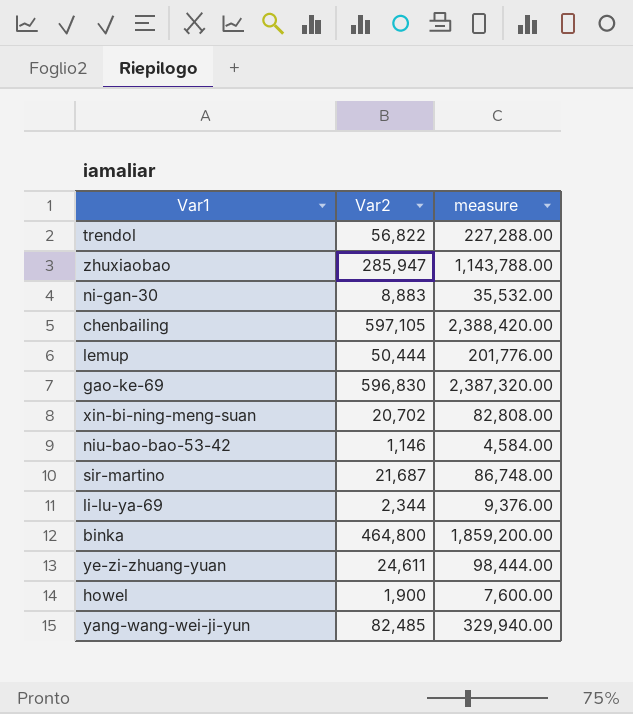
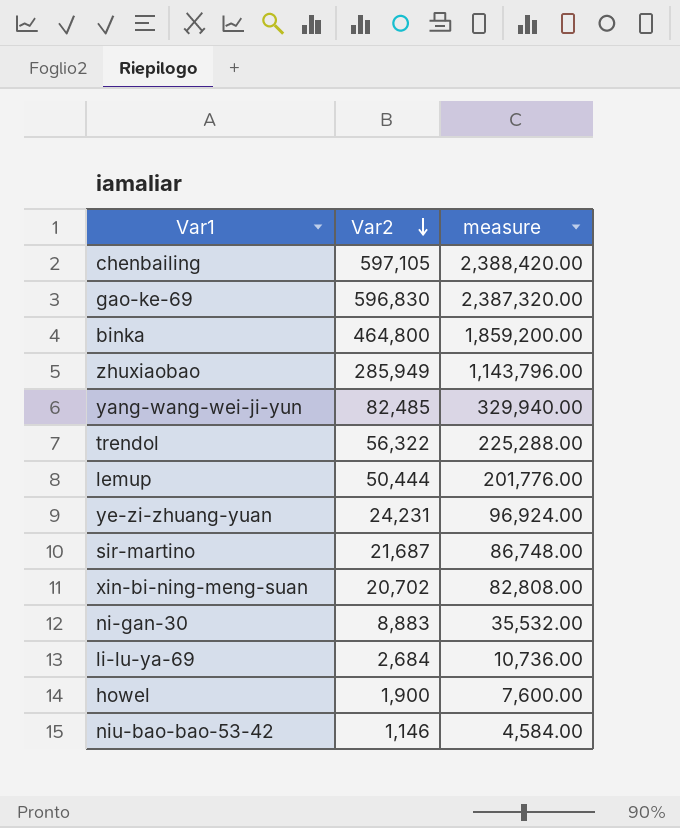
row order: none -> Var2 descending
zhuxiaobao | Var2: 285,947 -> 285,949
zhuxiaobao | measure: 1,143,788.00 -> 1,143,796.00
trendol | Var2: 56,822 -> 56,322
trendol | measure: 227,288.00 -> 225,288.00
ye-zi-zhuang-yuan | Var2: 24,611 -> 24,231
ye-zi-zhuang-yuan | measure: 98,444.00 -> 96,924.00
li-lu-ya-69 | Var2: 2,344 -> 2,684
li-lu-ya-69 | measure: 9,376.00 -> 10,736.00

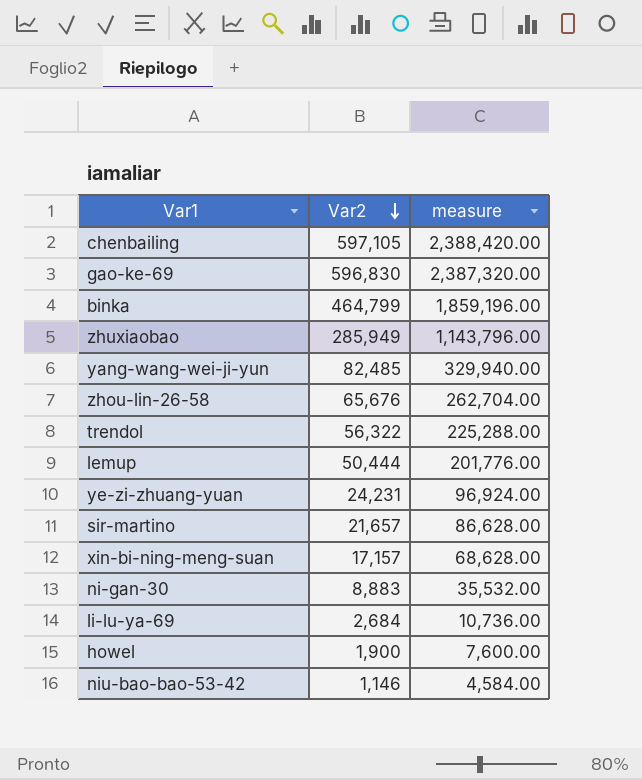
binka | Var2: 464,800 -> 464,799
binka | measure: 1,859,200.00 -> 1,859,196.00
row zhou-lin-26-58: none -> 65,676 | 262,704.00
sir-martino | Var2: 21,687 -> 21,657
sir-martino | measure: 86,748.00 -> 86,628.00
xin-bi-ning-meng-suan | Var2: 20,702 -> 17,157
xin-bi-ning-meng-suan | measure: 82,808.00 -> 68,628.00

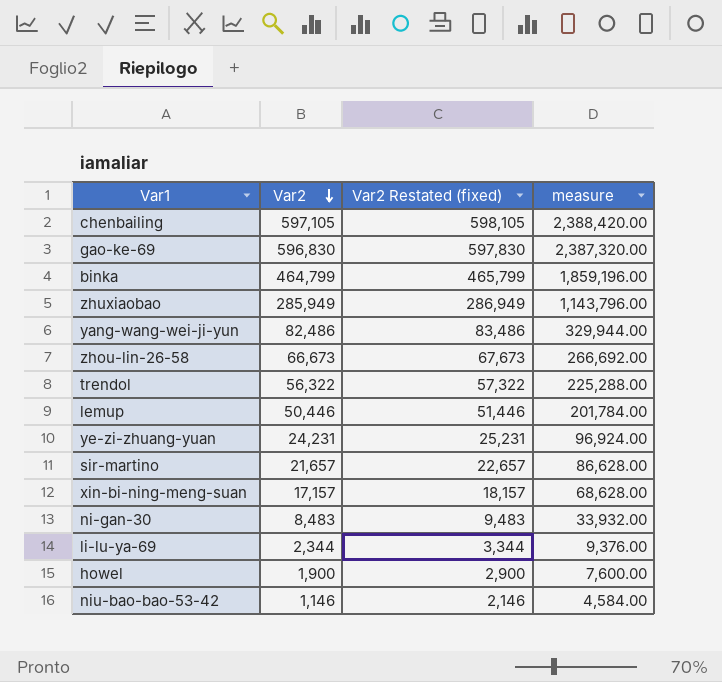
column Var2 Restated (fixed) | formula: none -> [Var2] + 1000
yang-wang-wei-ji-yun | Var2: 82,485 -> 82,486
yang-wang-wei-ji-yun | measure: 329,940.00 -> 329,944.00
zhou-lin-26-58 | Var2: 65,676 -> 66,673
zhou-lin-26-58 | measure: 262,704.00 -> 266,692.00
lemup | Var2: 50,444 -> 50,446
lemup | measure: 201,776.00 -> 201,784.00
ni-gan-30 | Var2: 8,883 -> 8,483
ni-gan-30 | measure: 35,532.00 -> 33,932.00
li-lu-ya-69 | Var2: 2,684 -> 2,344
li-lu-ya-69 | measure: 10,736.00 -> 9,376.00

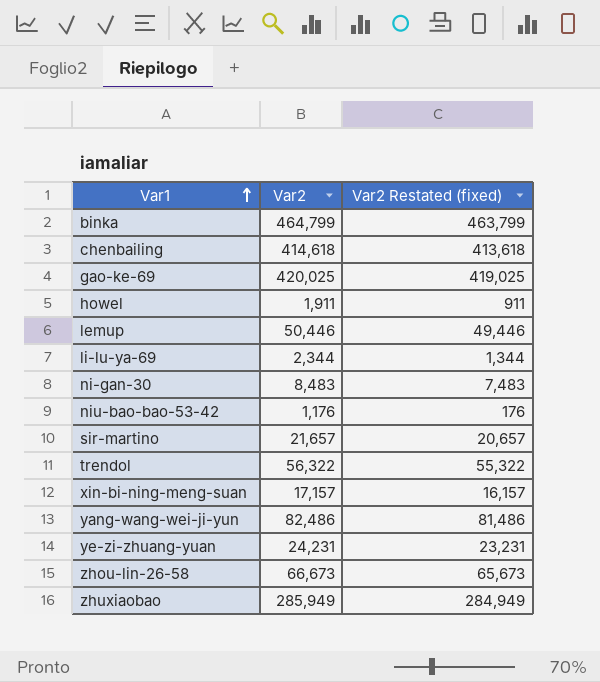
row order: Var2 descending -> Var1 ascending
column measure | formula: [Var2] * 4 -> none
column Var2 Restated (fixed) | formula: [Var2] + 1000 -> [Var2] - 1000
chenbailing | Var2: 597,105 -> 414,618
gao-ke-69 | Var2: 596,830 -> 420,025
howel | Var2: 1,900 -> 1,911
niu-bao-bao-53-42 | Var2: 1,146 -> 1,176

